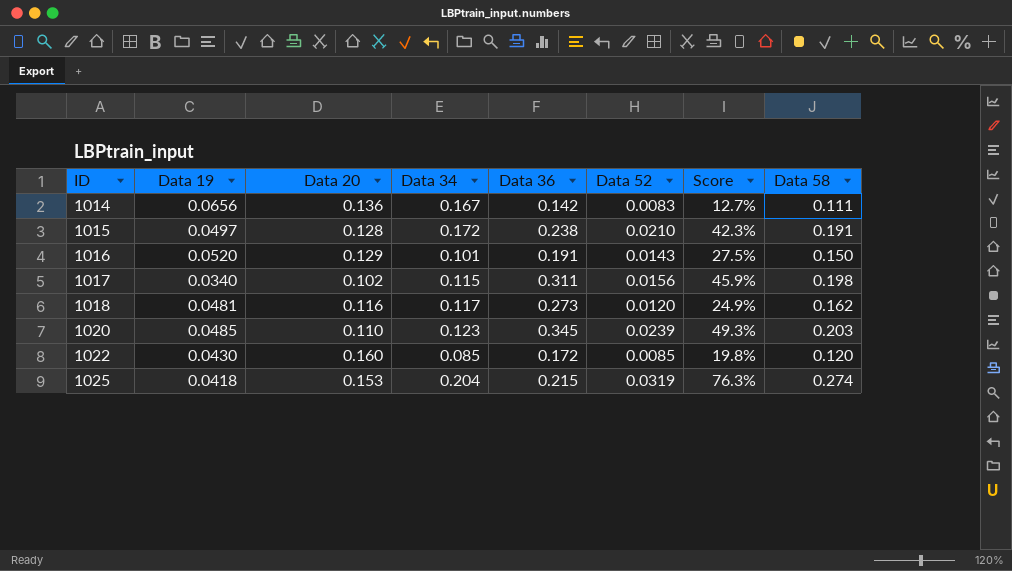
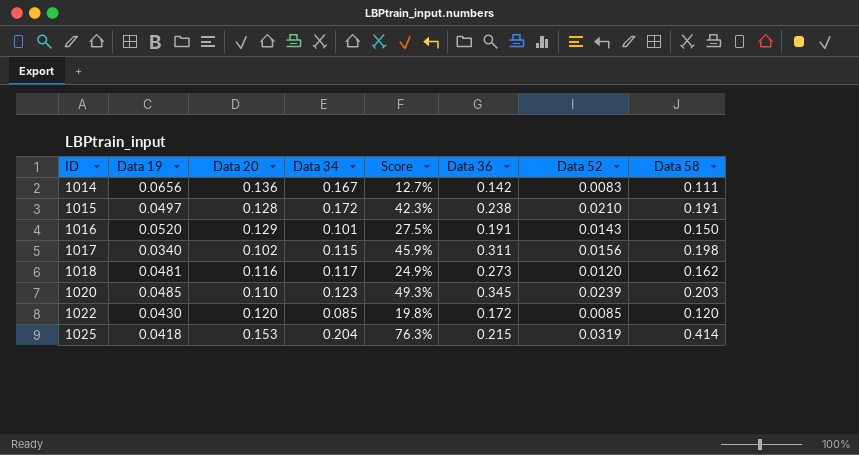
column Score | position: 7 -> 5
1022 | Data 20: 0.160 -> 0.120
1025 | Data 58: 0.274 -> 0.414

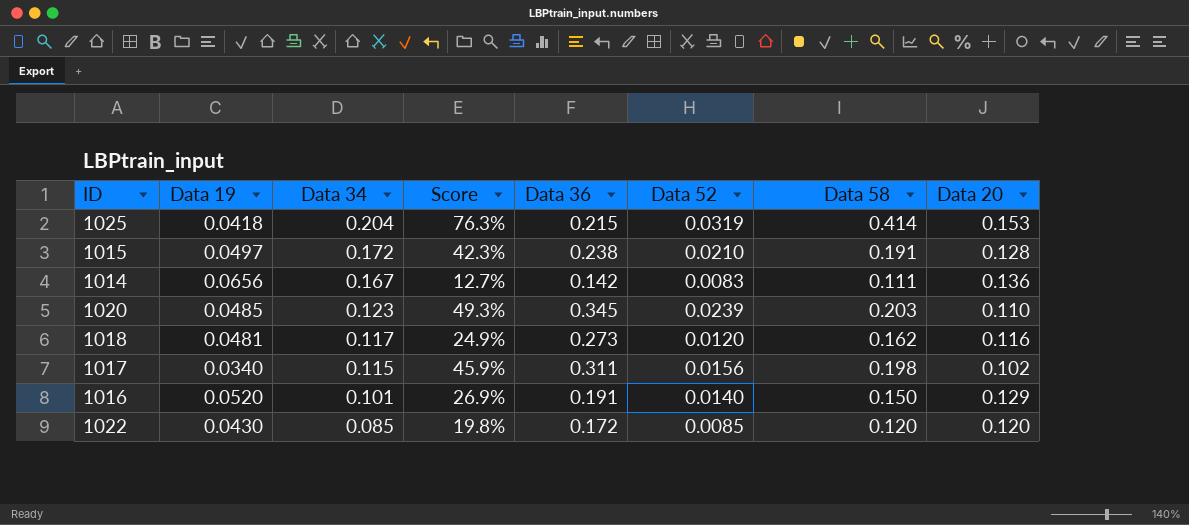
row order: ID ascending -> Data 34 descending
column Data 20 | position: 3 -> 8
1016 | Score: 27.5% -> 26.9%
1016 | Data 52: 0.0143 -> 0.0140

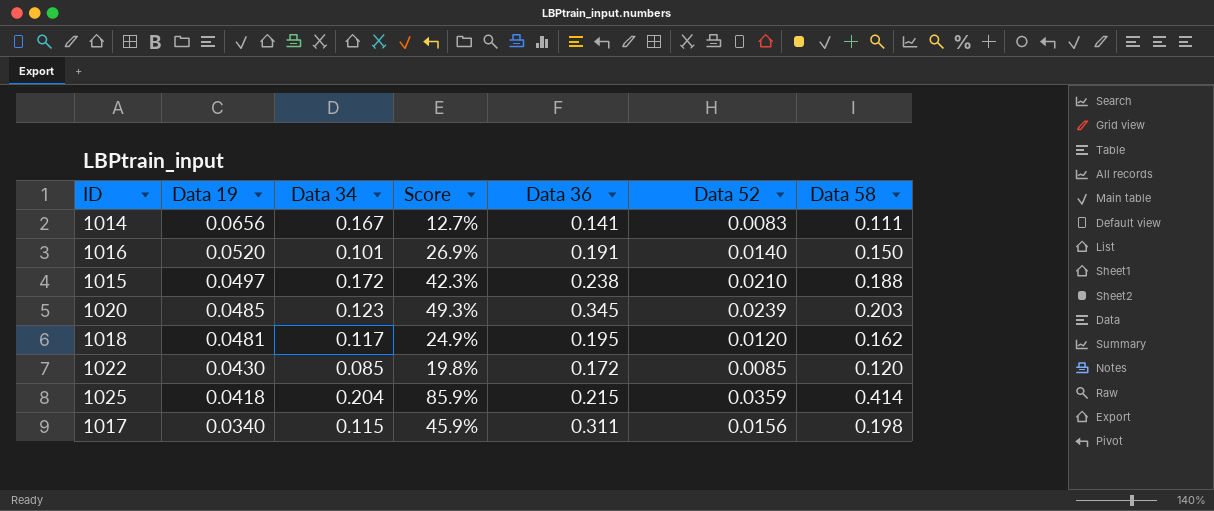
row order: Data 34 descending -> Data 19 descending
column Data 20 | position: 8 -> none
1014 | Data 36: 0.142 -> 0.141
1015 | Data 58: 0.191 -> 0.188
1018 | Data 36: 0.273 -> 0.195
1025 | Score: 76.3% -> 85.9%
1025 | Data 52: 0.0319 -> 0.0359

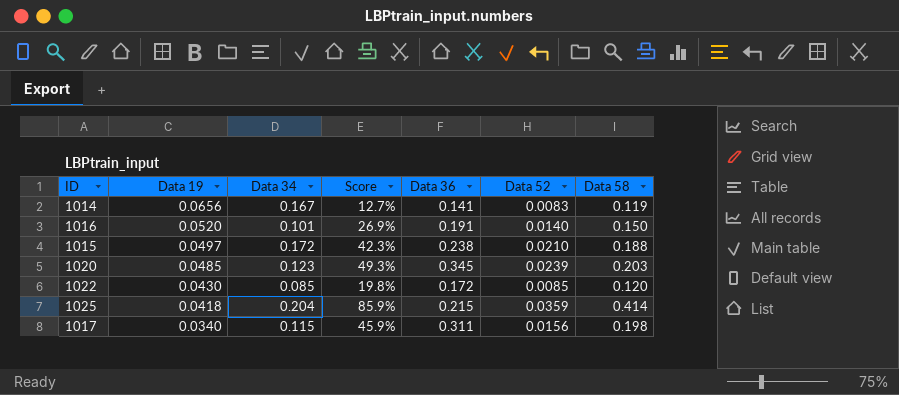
row 1018: 0.0481 | 0.117 | 24.9% | 0.195 | 0.0120 | 0.162 -> none
1014 | Data 58: 0.111 -> 0.119

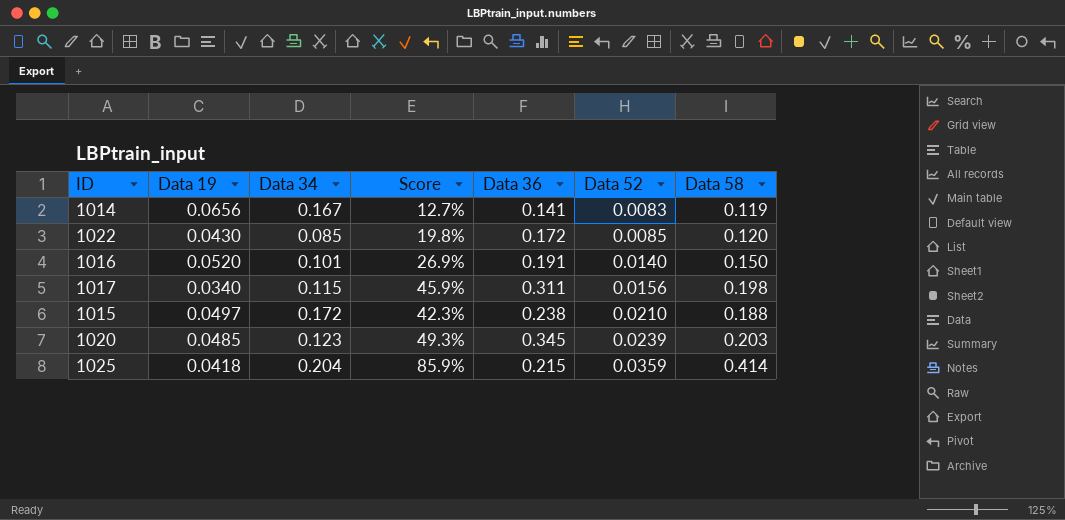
row order: Data 19 descending -> Data 52 ascending

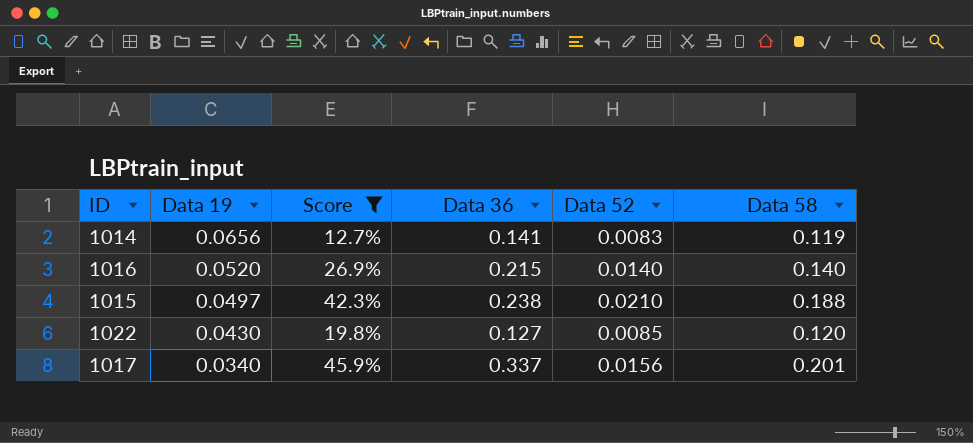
filter: none -> Score <= 45.9%
row order: Data 52 ascending -> Data 19 descending
column Data 34 | position: 3 -> none
1016 | Data 36: 0.191 -> 0.215
1016 | Data 58: 0.150 -> 0.140
1022 | Data 36: 0.172 -> 0.127
1017 | Data 36: 0.311 -> 0.337
1017 | Data 58: 0.198 -> 0.201

